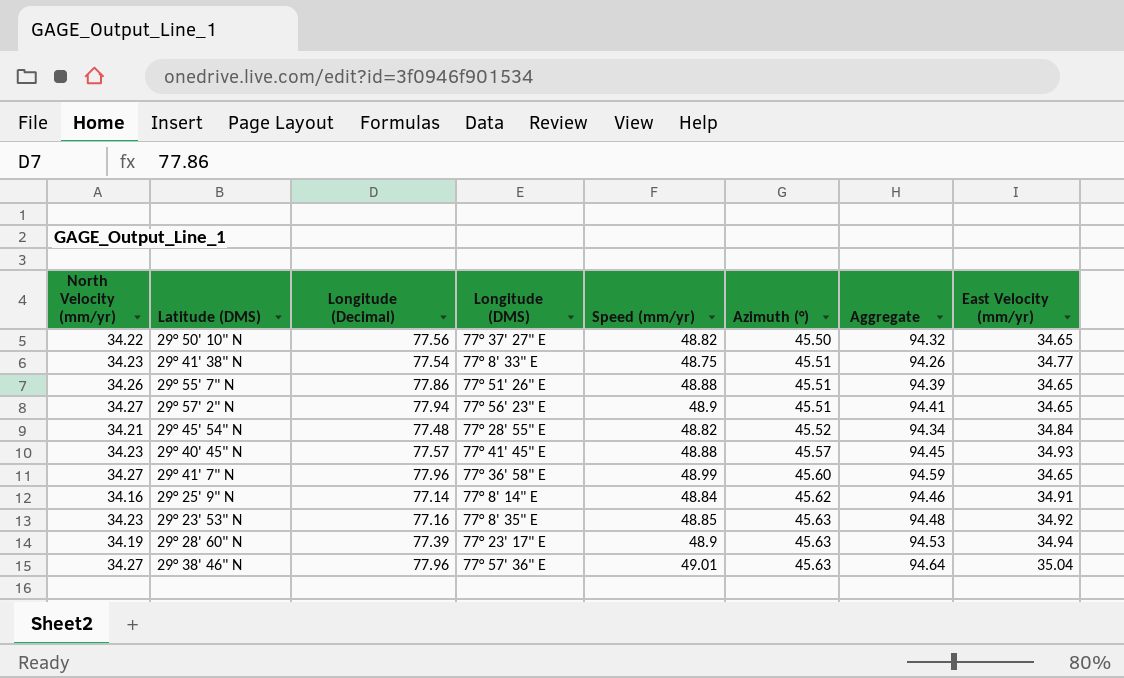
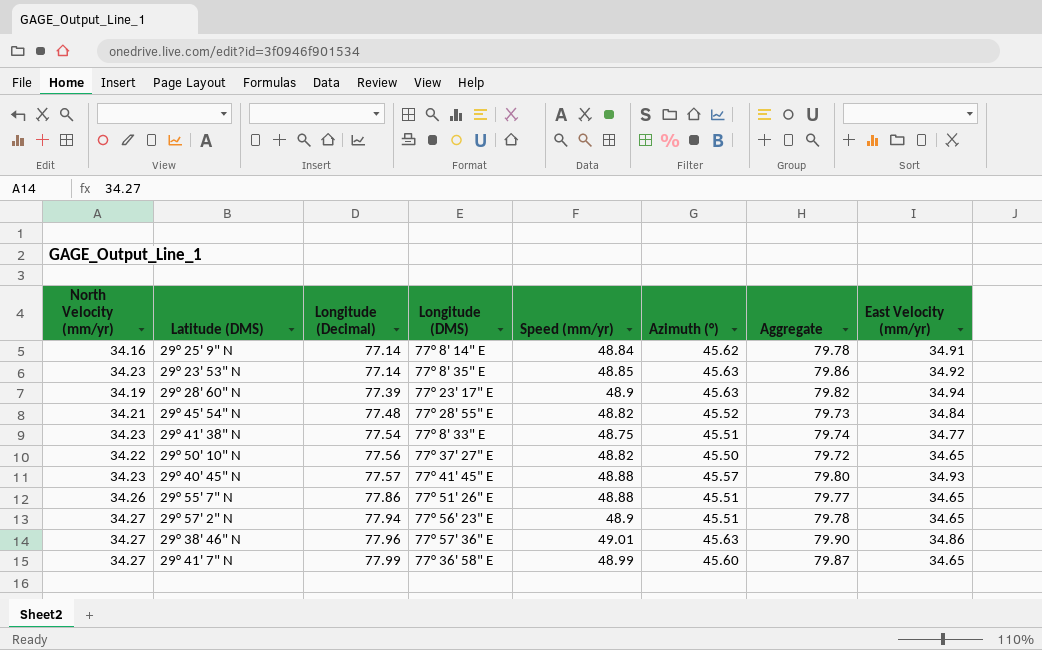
row order: Azimuth (°) ascending -> Longitude (Decimal) ascending
column Aggregate | formula: [Speed (mm/yr)] + [Azimuth (°)] -> [North Velocity (mm/yr)] + [Azimuth (°)]
29° 23' 53" N | Longitude (Decimal): 77.16 -> 77.14
29° 38' 46" N | East Velocity (mm/yr): 35.04 -> 34.86
29° 41' 7" N | Longitude (Decimal): 77.96 -> 77.99

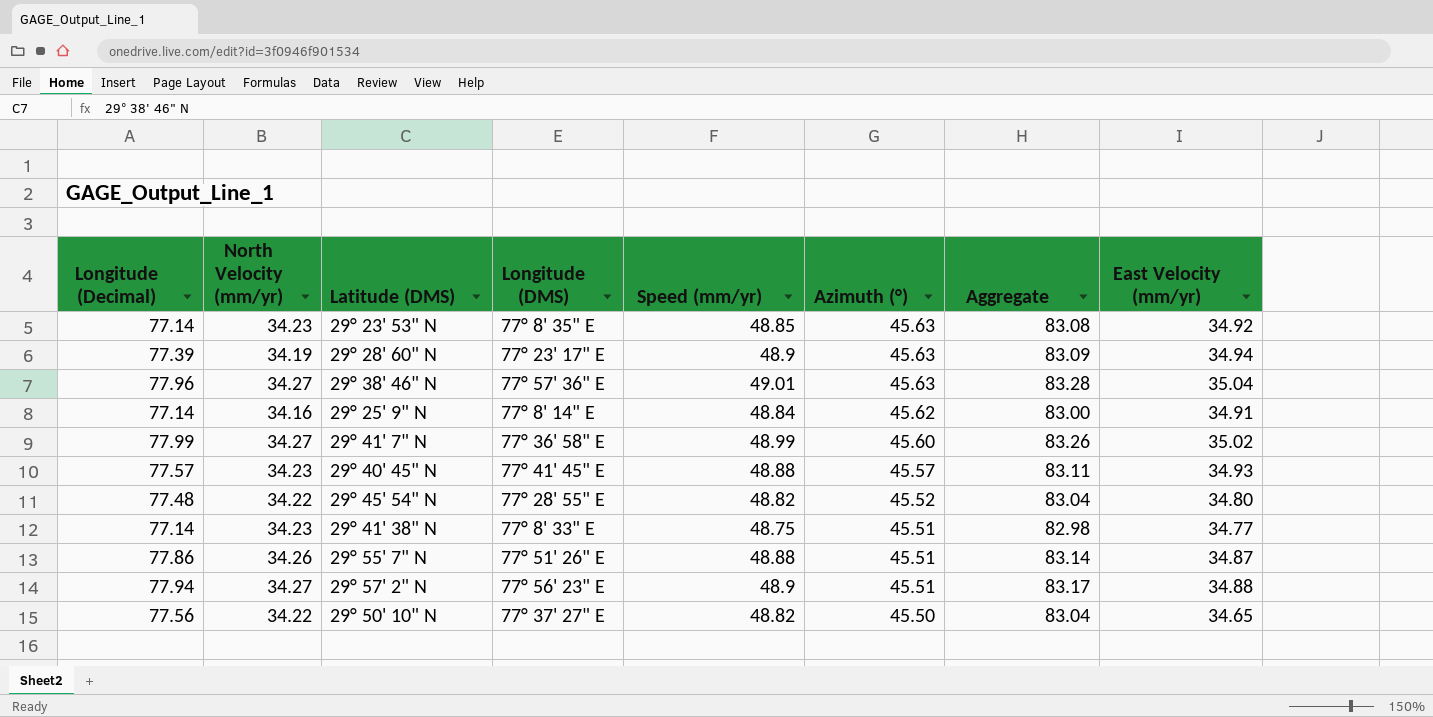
row order: Longitude (Decimal) ascending -> Azimuth (°) descending
column Longitude (Decimal) | position: 3 -> 1
column Aggregate | formula: [North Velocity (mm/yr)] + [Azimuth (°)] -> [North Velocity (mm/yr)] + [Speed (mm/yr)]
29° 38' 46" N | East Velocity (mm/yr): 34.86 -> 35.04
29° 41' 7" N | East Velocity (mm/yr): 34.65 -> 35.02
29° 45' 54" N | North Velocity (mm/yr): 34.21 -> 34.22
29° 45' 54" N | East Velocity (mm/yr): 34.84 -> 34.80
29° 41' 38" N | Longitude (Decimal): 77.54 -> 77.14
29° 55' 7" N | East Velocity (mm/yr): 34.65 -> 34.87
29° 57' 2" N | East Velocity (mm/yr): 34.65 -> 34.88

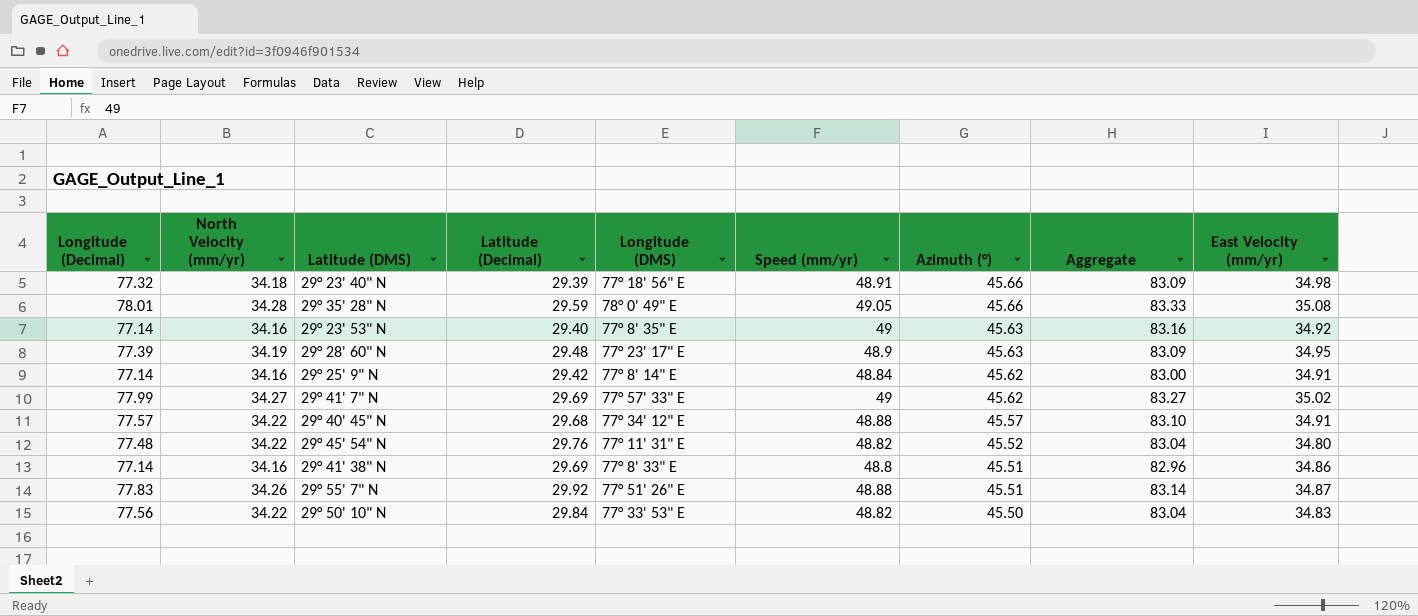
column Latitude (Decimal) | position: none -> 4
row 29° 38' 46" N: 77.96 | 34.27 | 77° 57' 36" E | 49.01 | 45.63 | 83.28 | 35.04 -> none
row 29° 57' 2" N: 77.94 | 34.27 | 77° 56' 23" E | 48.9 | 45.51 | 83.17 | 34.88 -> none
row 29° 23' 40" N: none -> 77.32 | 34.18 | 29.39 | 77° 18' 56" E | 48.91 | 45.66 | 83.09 | 34.98
row 29° 35' 28" N: none -> 78.01 | 34.28 | 29.59 | 78° 0' 49" E | 49.05 | 45.66 | 83.33 | 35.08
29° 23' 53" N | North Velocity (mm/yr): 34.23 -> 34.16
29° 23' 53" N | Speed (mm/yr): 48.85 -> 49
29° 23' 53" N | Aggregate: 83.08 -> 83.16
29° 28' 60" N | East Velocity (mm/yr): 34.94 -> 34.95
29° 41' 7" N | Longitude (DMS): 77° 36' 58" E -> 77° 57' 33" E
29° 41' 7" N | Speed (mm/yr): 48.99 -> 49
29° 41' 7" N | Azimuth (°): 45.60 -> 45.62
29° 41' 7" N | Aggregate: 83.26 -> 83.27
29° 40' 45" N | North Velocity (mm/yr): 34.23 -> 34.22
29° 40' 45" N | Longitude (DMS): 77° 41' 45" E -> 77° 34' 12" E
29° 40' 45" N | Aggregate: 83.11 -> 83.10
29° 40' 45" N | East Velocity (mm/yr): 34.93 -> 34.91
29° 45' 54" N | Longitude (DMS): 77° 28' 55" E -> 77° 11' 31" E
29° 41' 38" N | North Velocity (mm/yr): 34.23 -> 34.16
29° 41' 38" N | Speed (mm/yr): 48.75 -> 48.8
29° 41' 38" N | Aggregate: 82.98 -> 82.96
29° 41' 38" N | East Velocity (mm/yr): 34.77 -> 34.86
29° 55' 7" N | Longitude (Decimal): 77.86 -> 77.83
29° 50' 10" N | Longitude (DMS): 77° 37' 27" E -> 77° 33' 53" E
29° 50' 10" N | East Velocity (mm/yr): 34.65 -> 34.83

